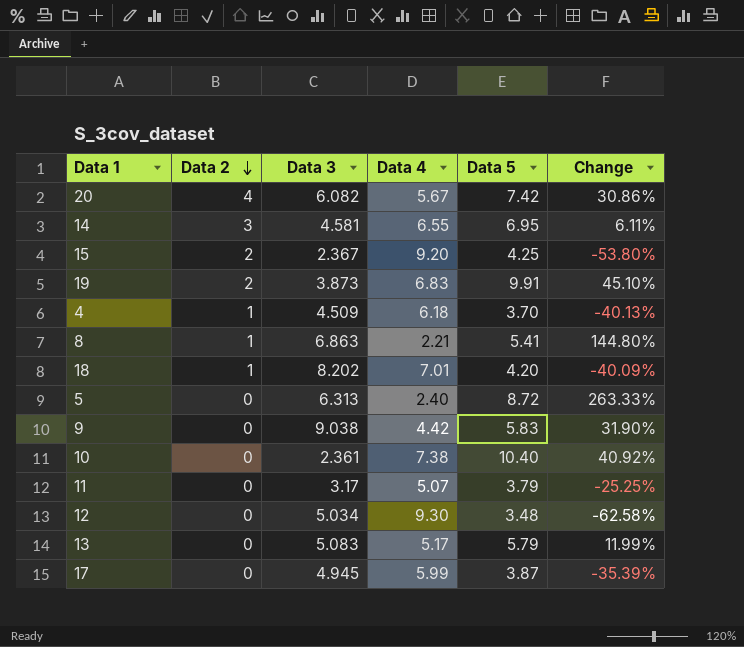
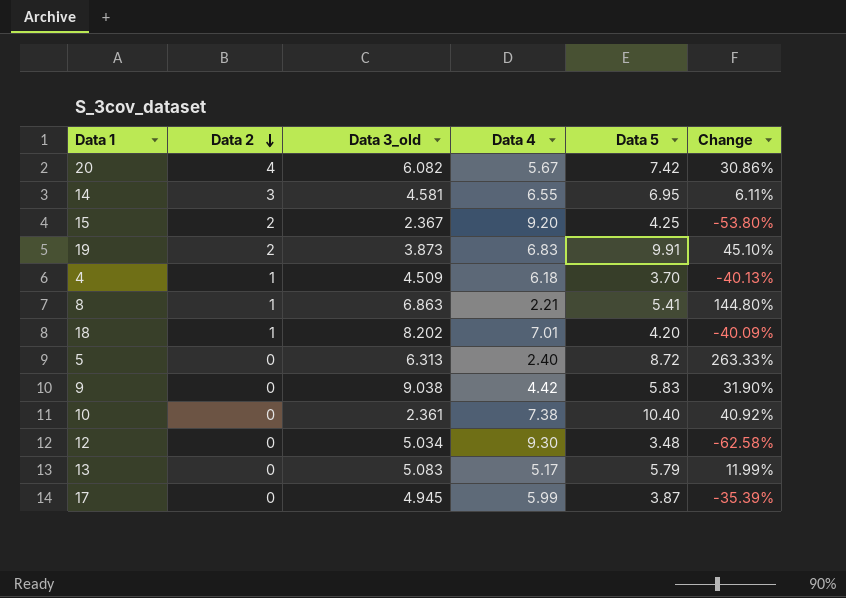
column name: Data 3 -> Data 3_old
row 11: 0 | 3.17 | 5.07 | 3.79 | -25.25% -> none

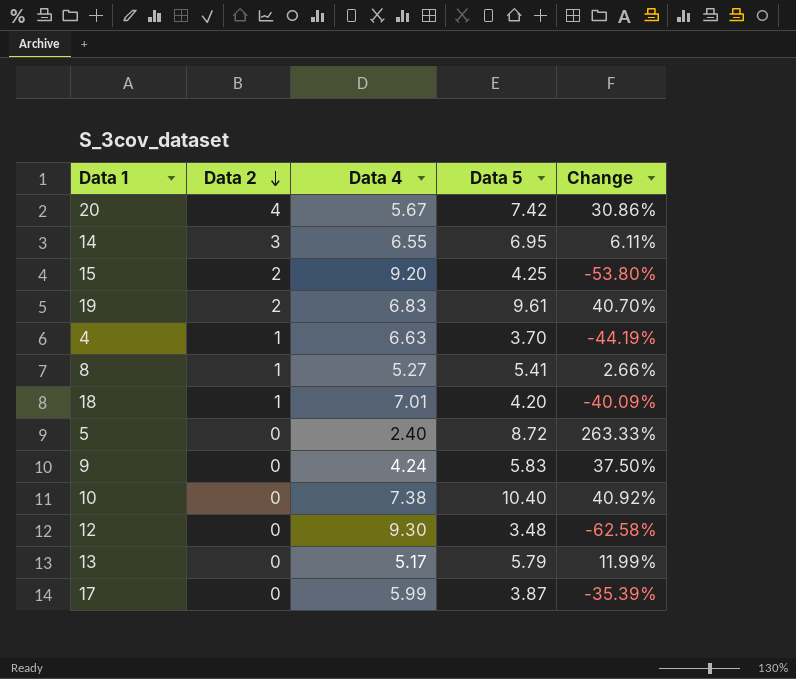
column Data 3_old | position: 3 -> none
19 | Data 5: 9.91 -> 9.61
19 | Change: 45.10% -> 40.70%
4 | Data 4: 6.18 -> 6.63
4 | Change: -40.13% -> -44.19%
8 | Data 4: 2.21 -> 5.27
8 | Change: 144.80% -> 2.66%
9 | Data 4: 4.42 -> 4.24
9 | Change: 31.90% -> 37.50%

